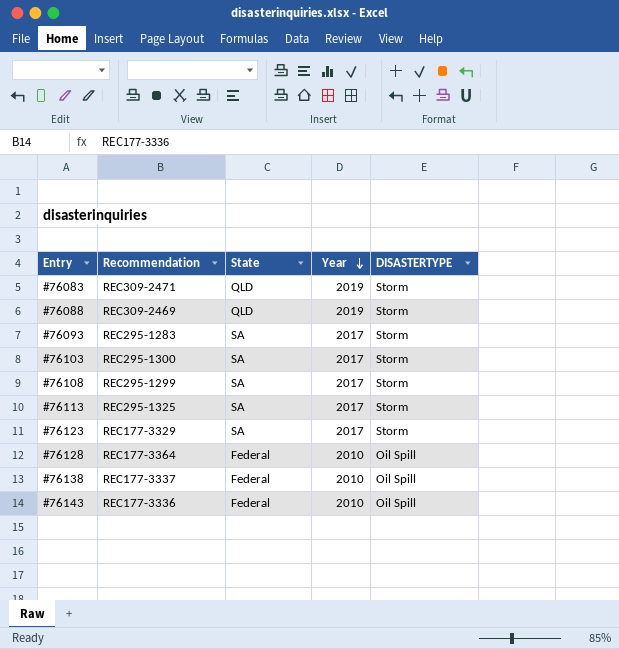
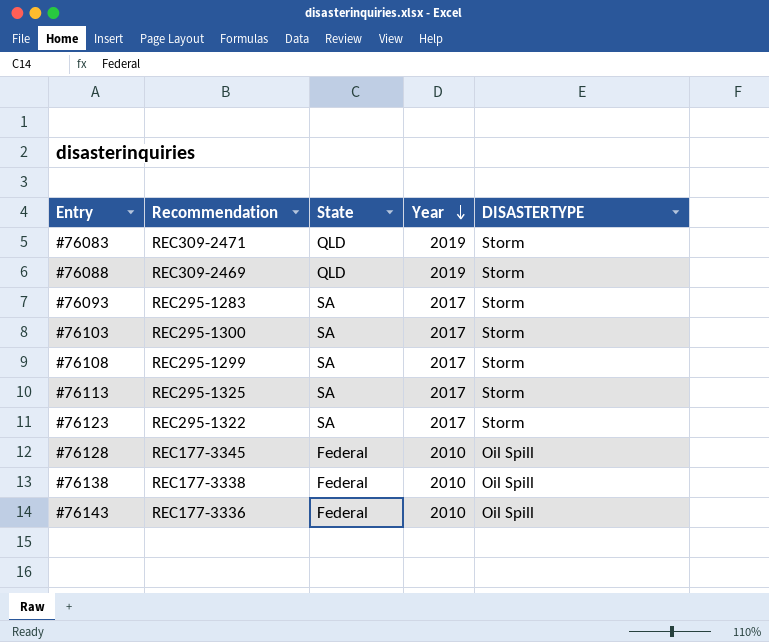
#76123 | Recommendation: REC177-3329 -> REC295-1322
#76128 | Recommendation: REC177-3364 -> REC177-3345
#76138 | Recommendation: REC177-3337 -> REC177-3338

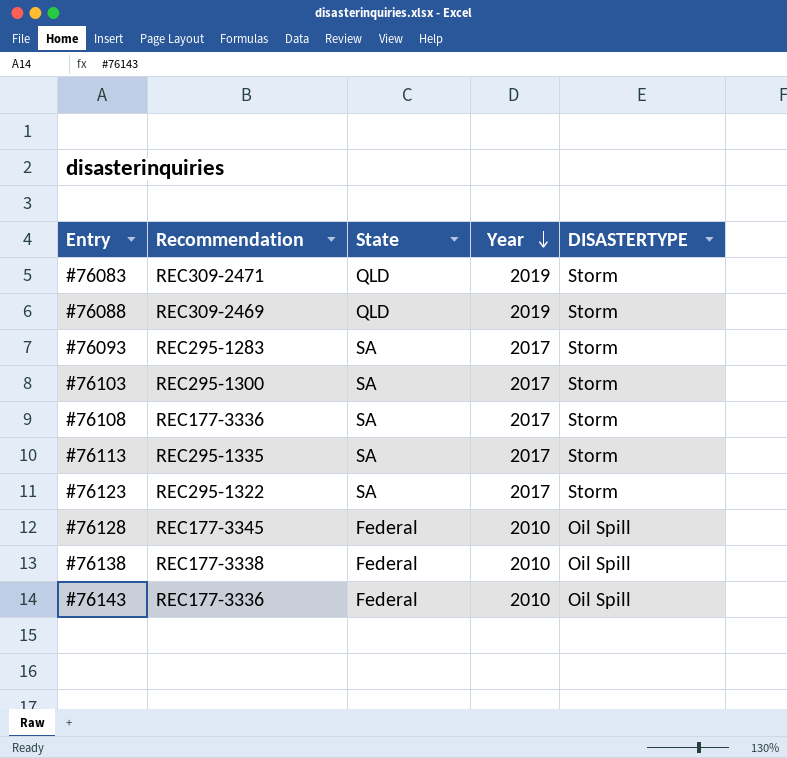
#76108 | Recommendation: REC295-1299 -> REC177-3336
#76113 | Recommendation: REC295-1325 -> REC295-1335

